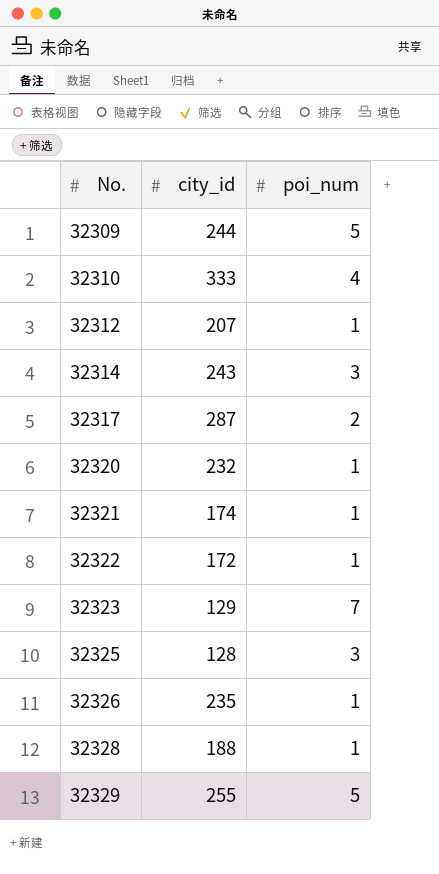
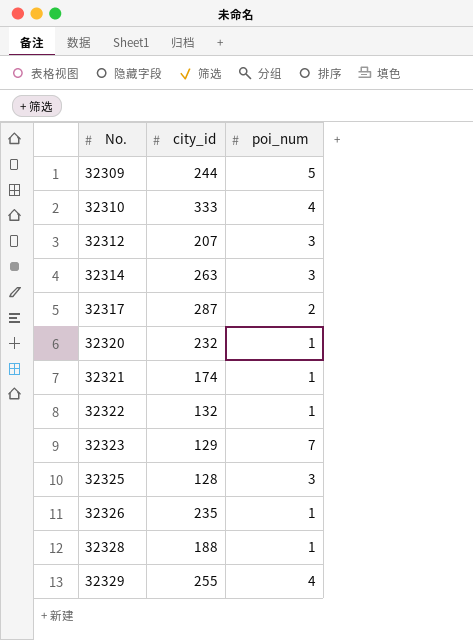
32312 | poi_num: 1 -> 3
32314 | city_id: 243 -> 263
32322 | city_id: 172 -> 132
32329 | poi_num: 5 -> 4

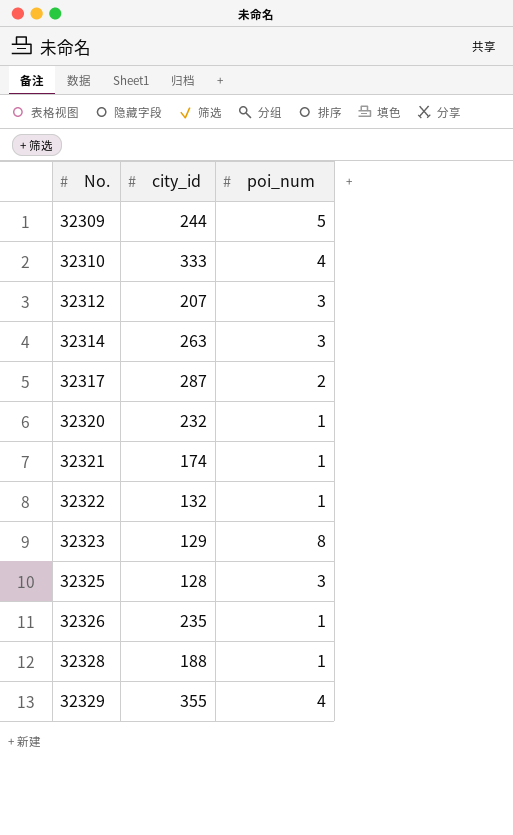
32323 | poi_num: 7 -> 8
32329 | city_id: 255 -> 355

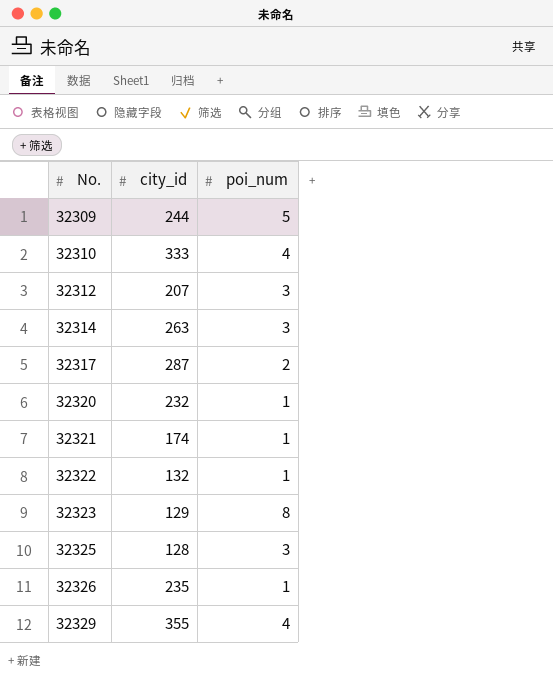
row 32328: 188 | 1 -> none

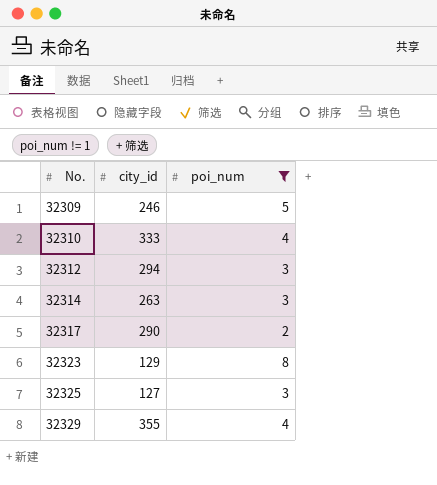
filter: none -> poi_num != 1
32309 | city_id: 244 -> 246
32312 | city_id: 207 -> 294
32317 | city_id: 287 -> 290
32325 | city_id: 128 -> 127

